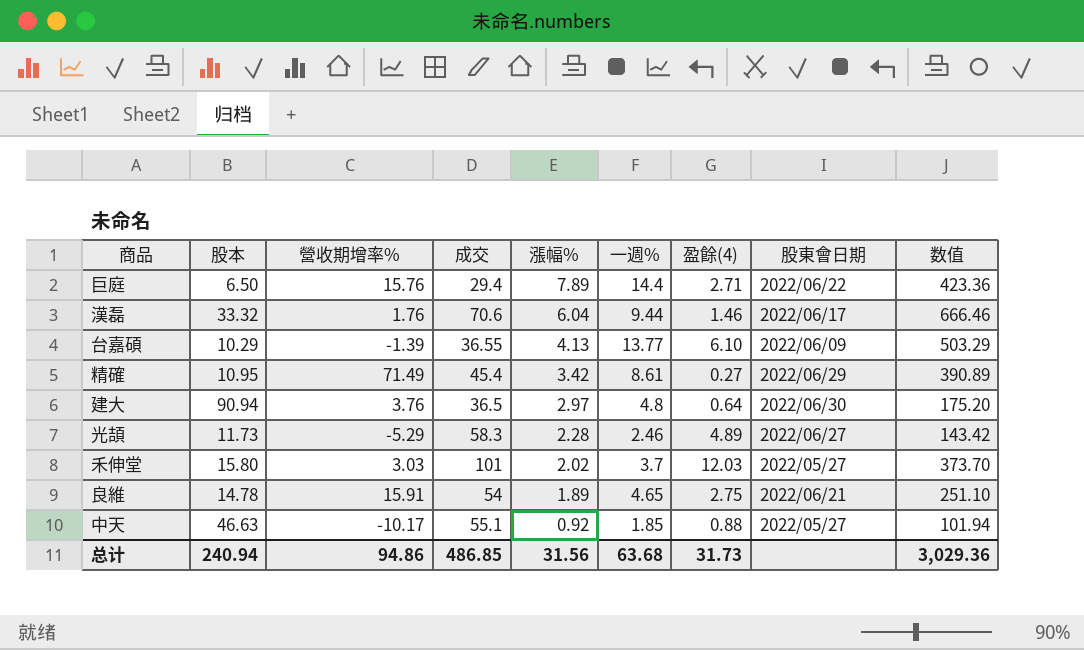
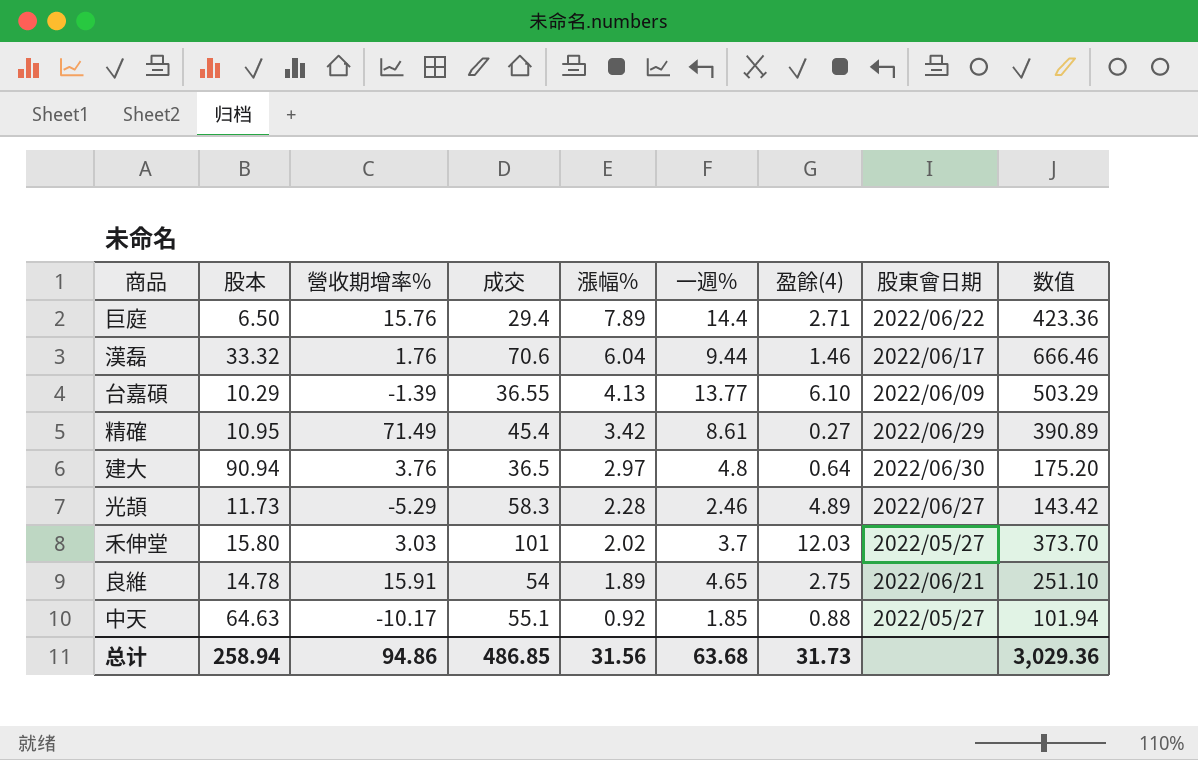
中天 | 股本: 46.63 -> 64.63
总计 | 股本: 240.94 -> 258.94

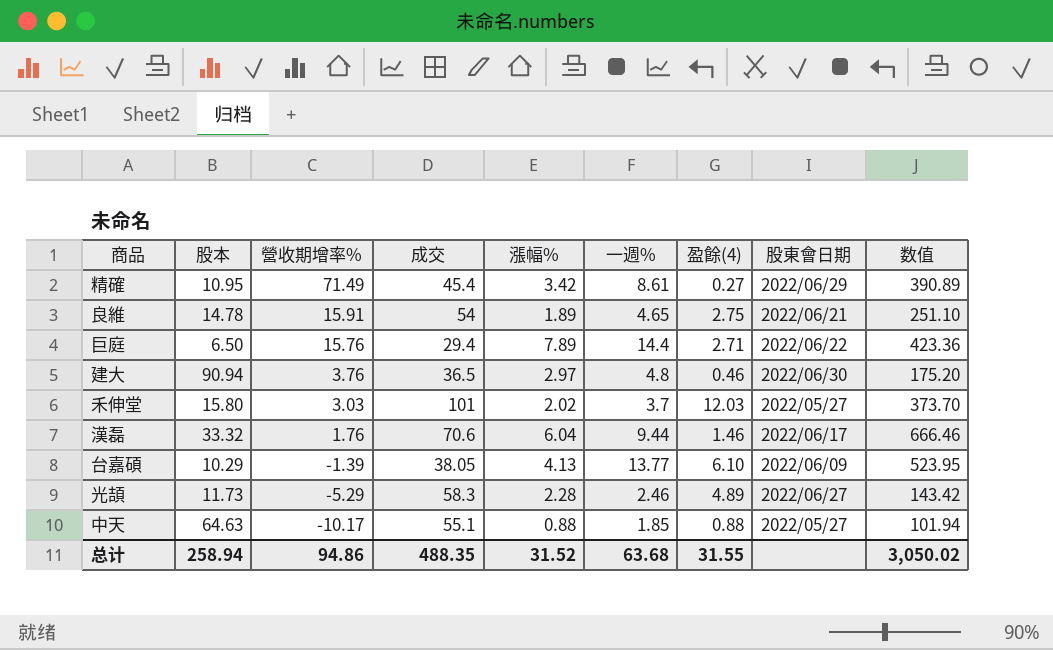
row order: 漲幅% descending -> 營收期增率% descending
建大 | 盈餘(4): 0.64 -> 0.46
台嘉碩 | 成交: 36.55 -> 38.05
台嘉碩 | 数值: 503.29 -> 523.95
中天 | 漲幅%: 0.92 -> 0.88
总计 | 成交: 486.85 -> 488.35
总计 | 漲幅%: 31.56 -> 31.52
总计 | 盈餘(4): 31.73 -> 31.55
总计 | 数值: 3,029.36 -> 3,050.02

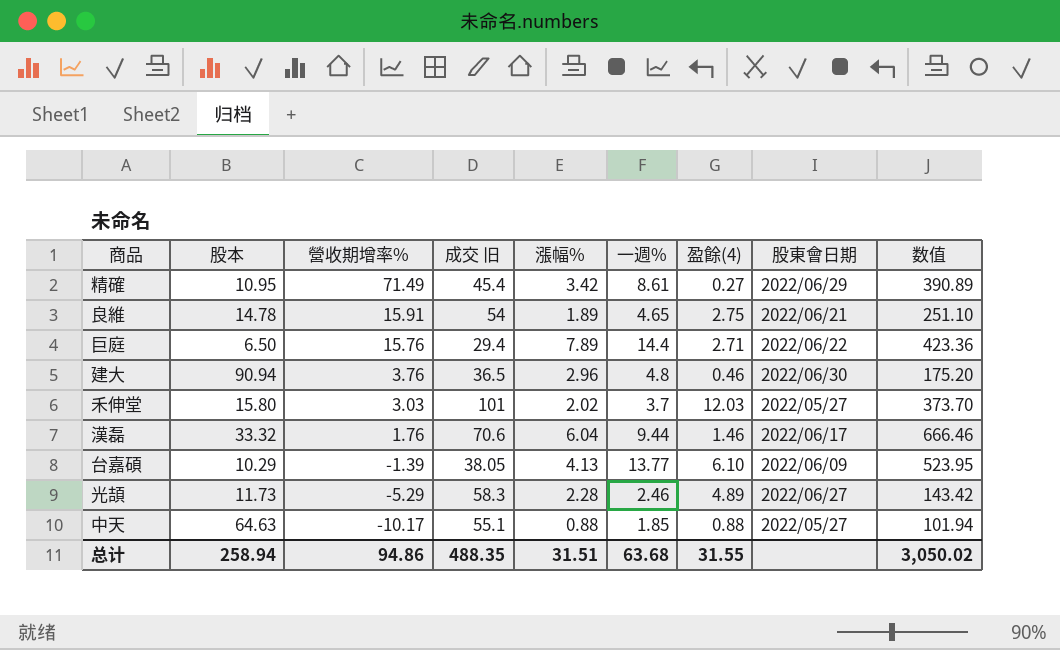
column name: 成交 -> 成交 旧
建大 | 漲幅%: 2.97 -> 2.96
总计 | 漲幅%: 31.52 -> 31.51

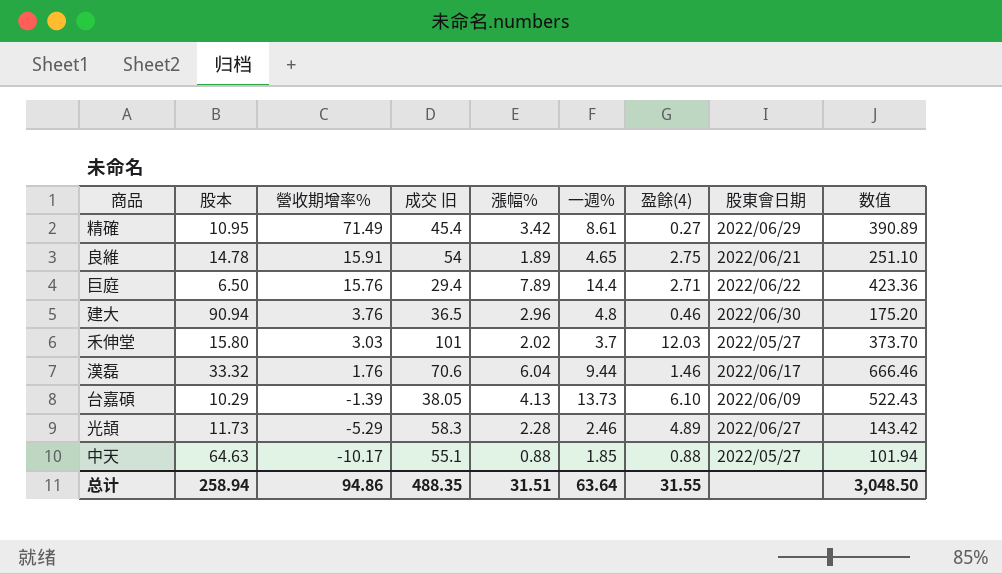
台嘉碩 | 一週%: 13.77 -> 13.73
台嘉碩 | 数值: 523.95 -> 522.43
总计 | 一週%: 63.68 -> 63.64
总计 | 数值: 3,050.02 -> 3,048.50

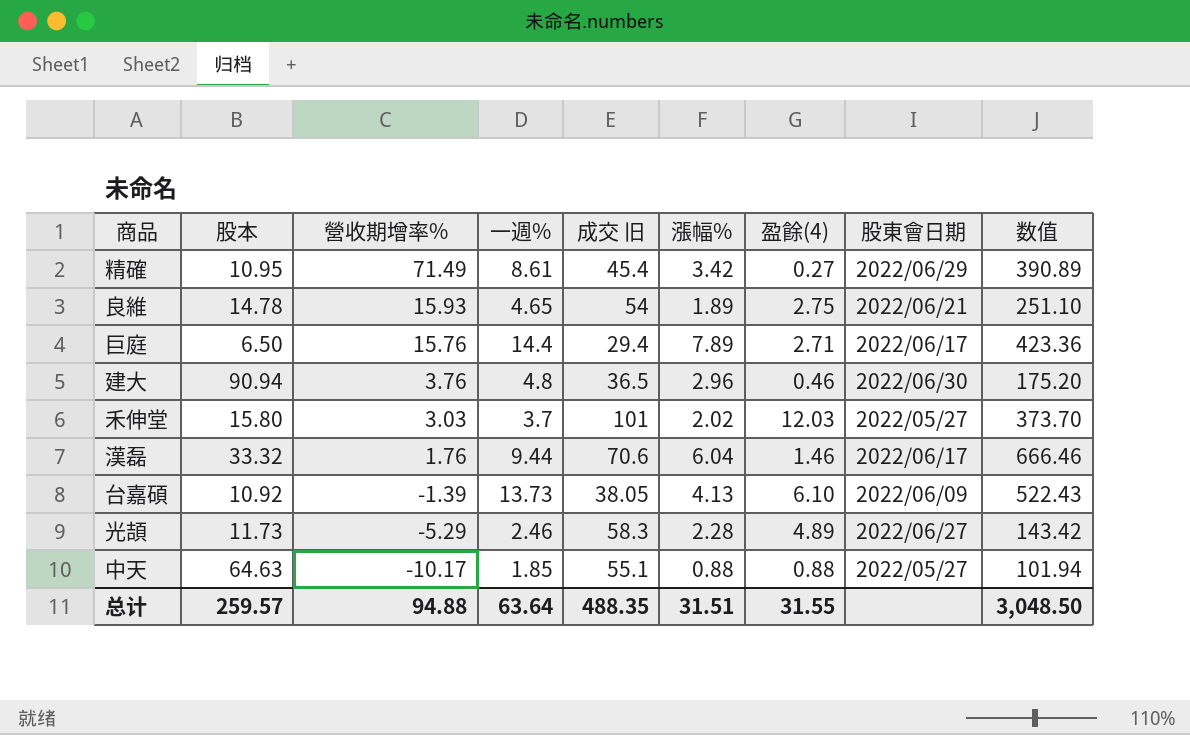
column 一週% | position: 6 -> 4
良維 | 營收期增率%: 15.91 -> 15.93
巨庭 | 股東會日期: 2022/06/22 -> 2022/06/17
台嘉碩 | 股本: 10.29 -> 10.92
总计 | 股本: 258.94 -> 259.57
总计 | 營收期增率%: 94.86 -> 94.88

